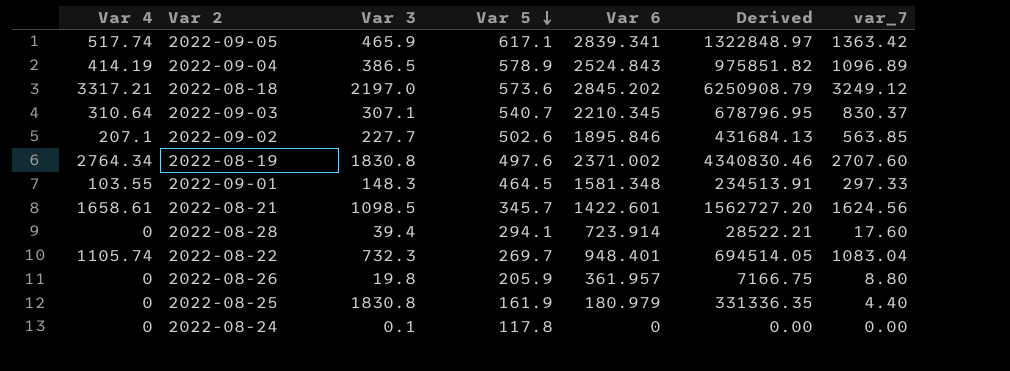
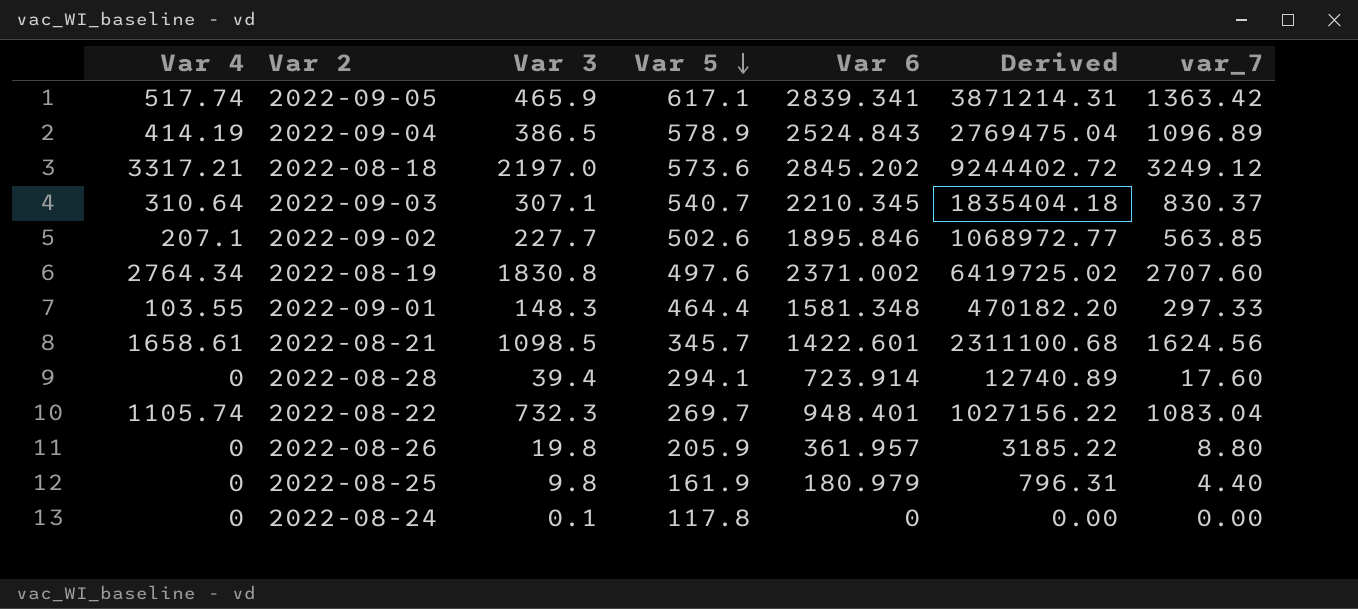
column Derived | formula: [Var 3] * [Var 6] -> [Var 6] * [var_7]
2022-09-01 | Var 5: 464.5 -> 464.4
2022-08-25 | Var 3: 1830.8 -> 9.8

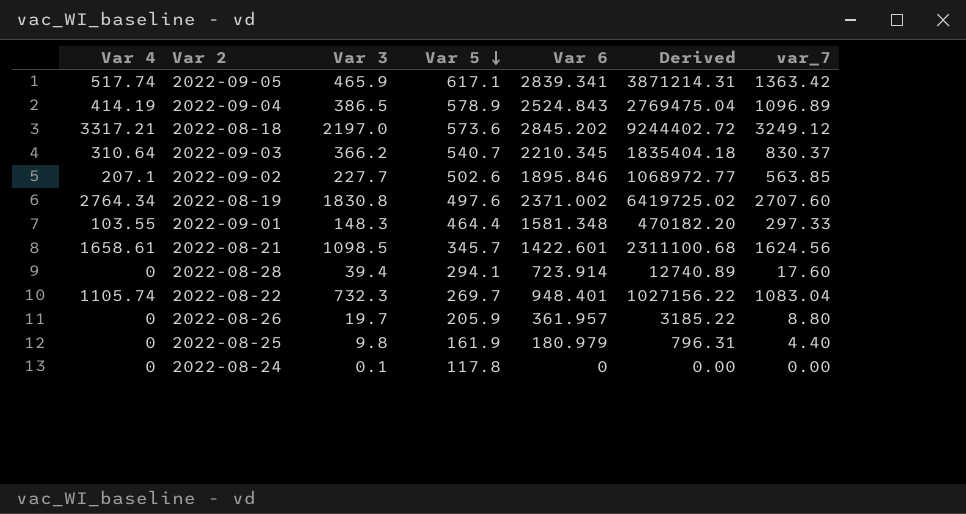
2022-09-03 | Var 3: 307.1 -> 366.2
2022-08-26 | Var 3: 19.8 -> 19.7

